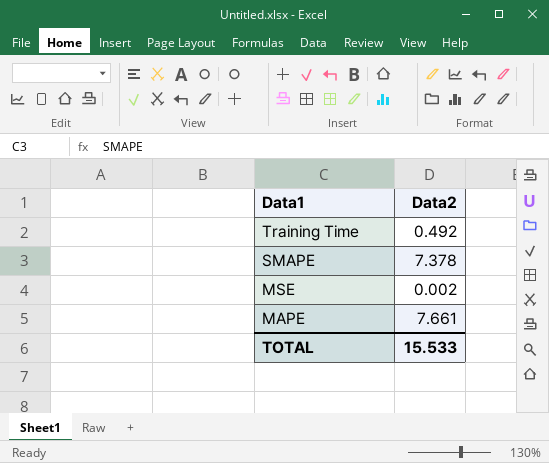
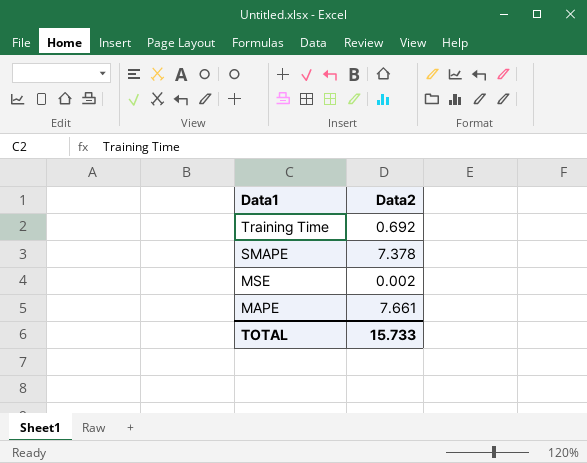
Training Time | Data2: 0.492 -> 0.692
TOTAL | Data2: 15.533 -> 15.733

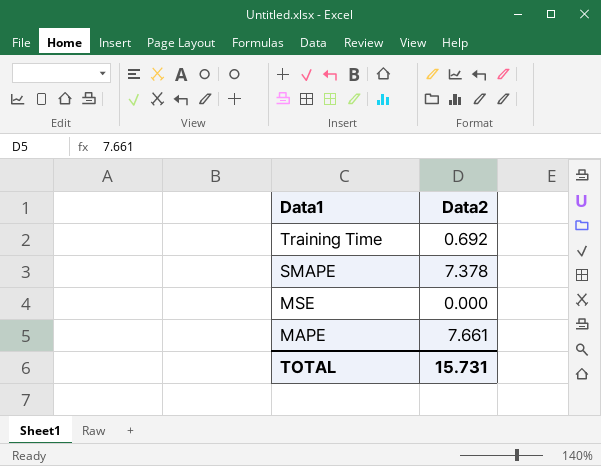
MSE | Data2: 0.002 -> 0.000
TOTAL | Data2: 15.733 -> 15.731

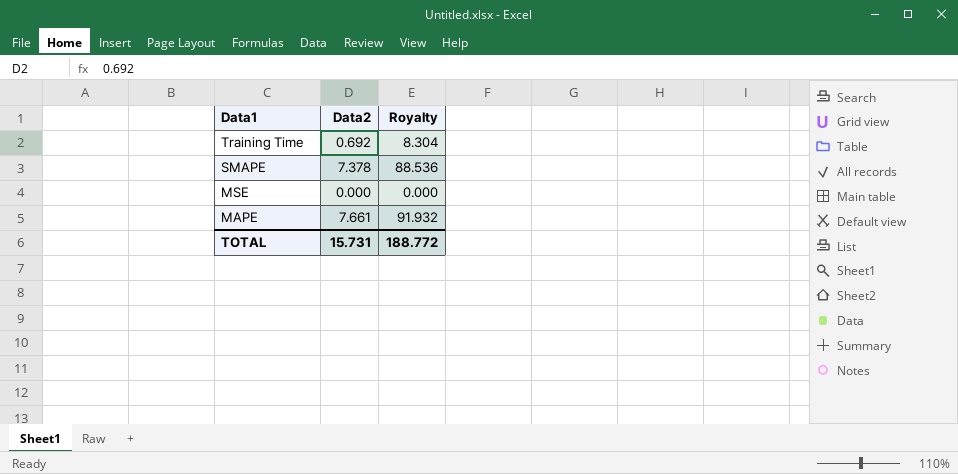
column Royalty | formula: none -> [Data2] * 12

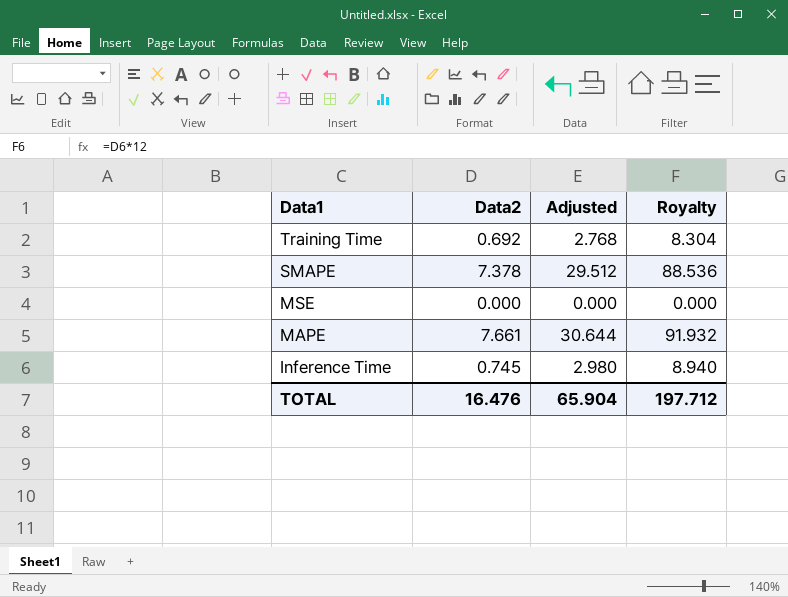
column Adjusted | formula: none -> [Data2] * 4
row Inference Time: none -> 0.745 | 2.980 | 8.940
TOTAL | Data2: 15.731 -> 16.476
TOTAL | Royalty: 188.772 -> 197.712

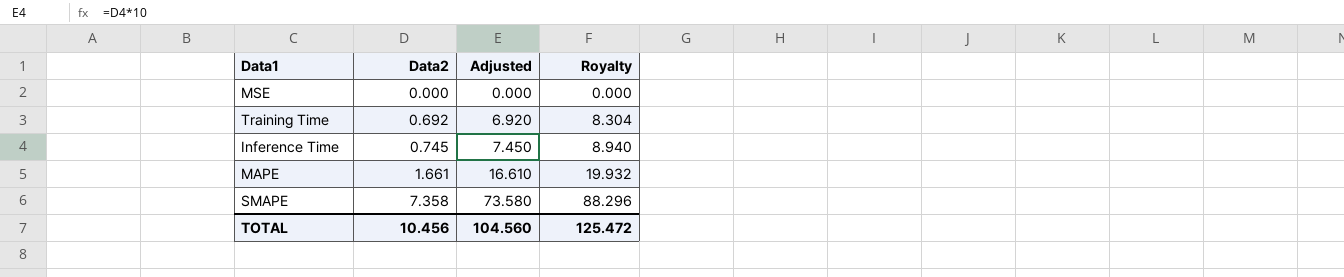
row order: Data1 descending -> Data2 ascending
column Adjusted | formula: [Data2] * 4 -> [Data2] * 10
MAPE | Data2: 7.661 -> 1.661
MAPE | Royalty: 91.932 -> 19.932
SMAPE | Data2: 7.378 -> 7.358
SMAPE | Royalty: 88.536 -> 88.296
TOTAL | Data2: 16.476 -> 10.456
TOTAL | Adjusted: 65.904 -> 104.560
TOTAL | Royalty: 197.712 -> 125.472

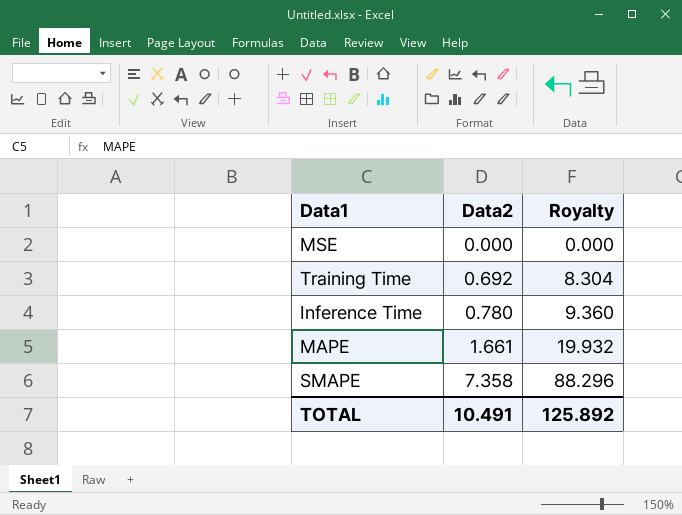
column Adjusted | formula: [Data2] * 10 -> none
Inference Time | Data2: 0.745 -> 0.780
Inference Time | Royalty: 8.940 -> 9.360
TOTAL | Data2: 10.456 -> 10.491
TOTAL | Royalty: 125.472 -> 125.892

